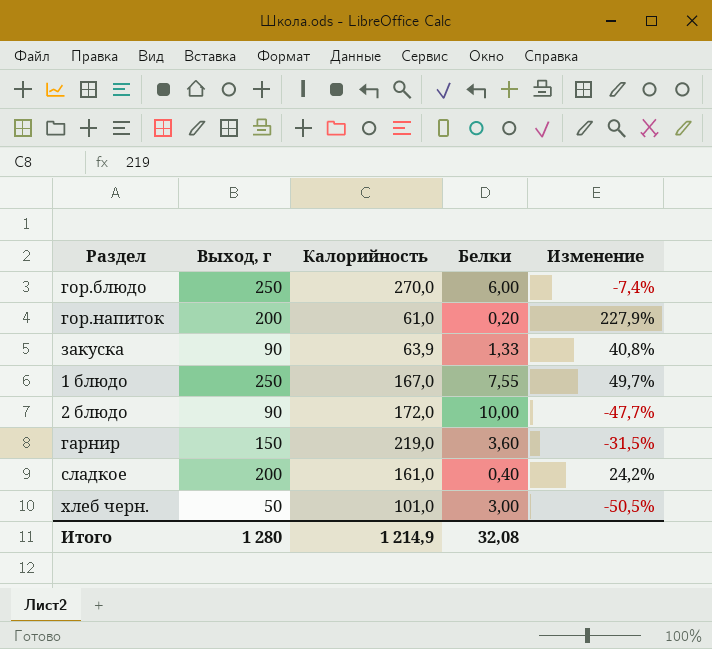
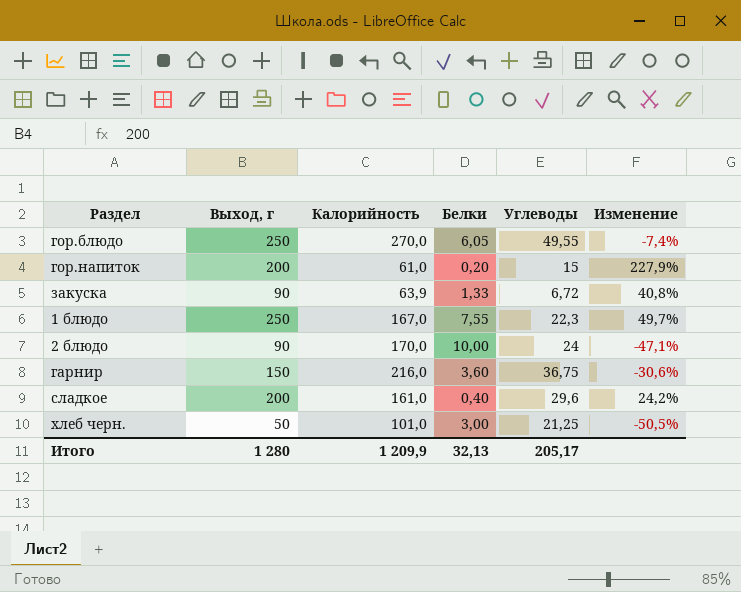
column Углеводы | position: none -> 5
гор.блюдо | Белки: 6,00 -> 6,05
2 блюдо | Калорийность: 172,0 -> 170,0
2 блюдо | Изменение: -47,7% -> -47,1%
гарнир | Калорийность: 219,0 -> 216,0
гарнир | Изменение: -31,5% -> -30,6%
Итого | Калорийность: 1 214,9 -> 1 209,9
Итого | Белки: 32,08 -> 32,13

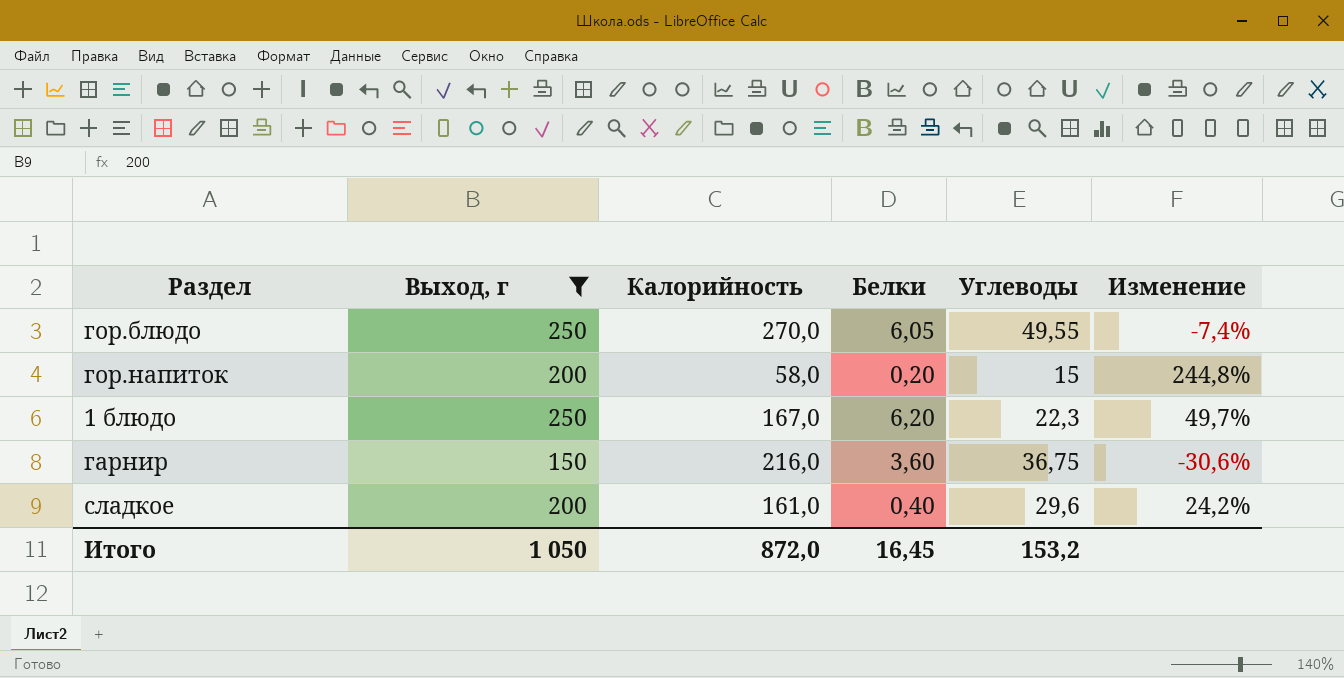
filter: none -> Выход, г >= 150
гор.напиток | Калорийность: 61,0 -> 58,0
гор.напиток | Изменение: 227,9% -> 244,8%
1 блюдо | Белки: 7,55 -> 6,20
Итого | Выход, г: 1 280 -> 1 050
Итого | Калорийность: 1 209,9 -> 872,0
Итого | Белки: 32,13 -> 16,45
Итого | Углеводы: 205,17 -> 153,2

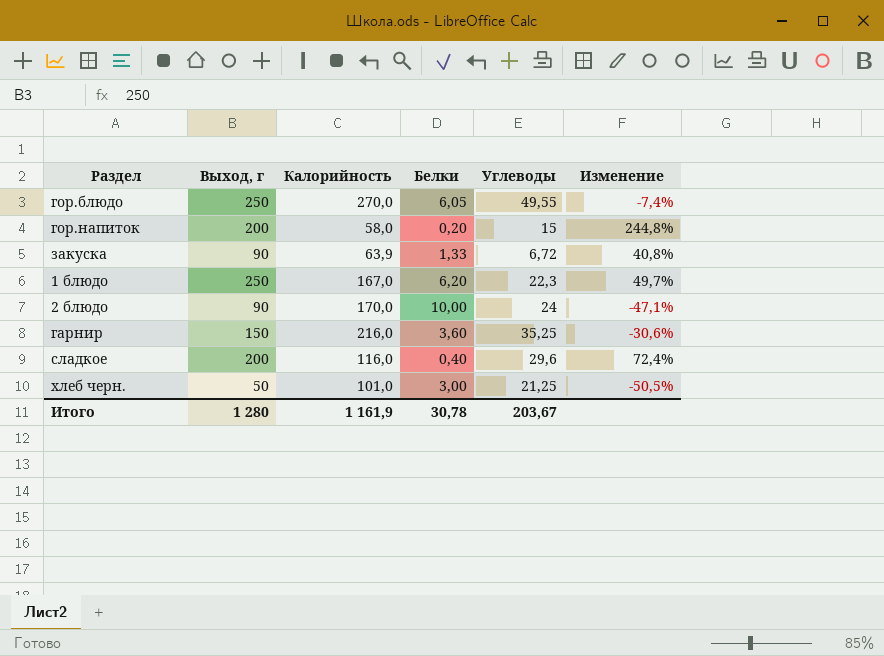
filter: Выход, г >= 150 -> none
гарнир | Углеводы: 36,75 -> 35,25
сладкое | Калорийность: 161,0 -> 116,0
сладкое | Изменение: 24,2% -> 72,4%
Итого | Выход, г: 1 050 -> 1 280
Итого | Калорийность: 872,0 -> 1 161,9
Итого | Белки: 16,45 -> 30,78
Итого | Углеводы: 153,2 -> 203,67

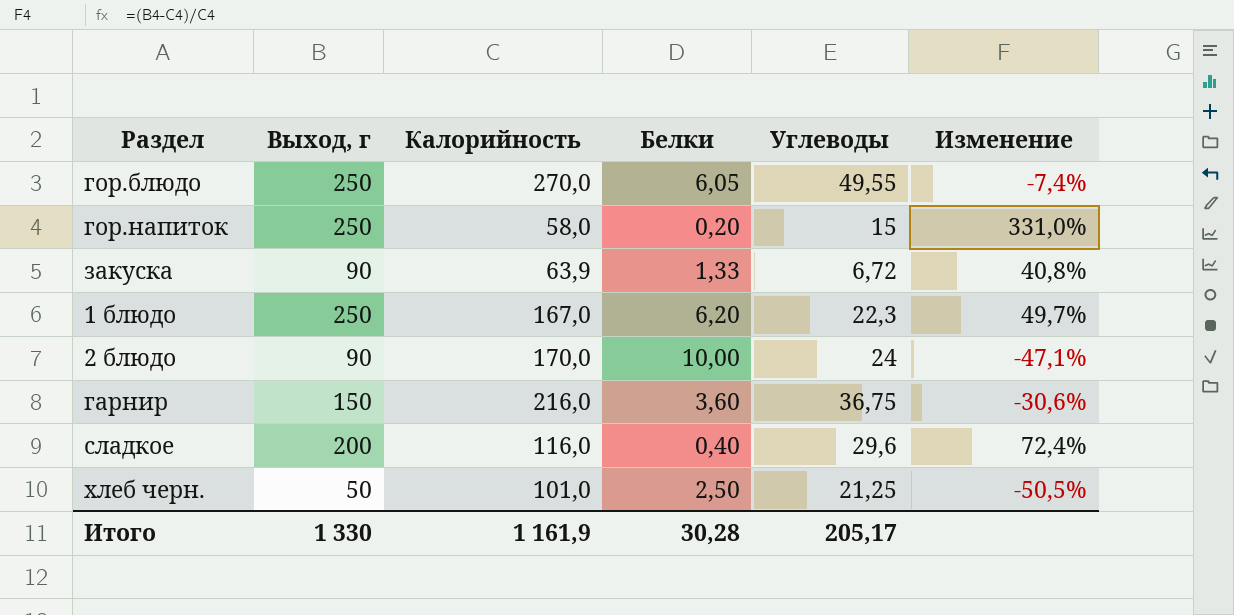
гор.напиток | Выход, г: 200 -> 250
гор.напиток | Изменение: 244,8% -> 331,0%
гарнир | Углеводы: 35,25 -> 36,75
хлеб черн. | Белки: 3,00 -> 2,50
Итого | Выход, г: 1 280 -> 1 330
Итого | Белки: 30,78 -> 30,28
Итого | Углеводы: 203,67 -> 205,17

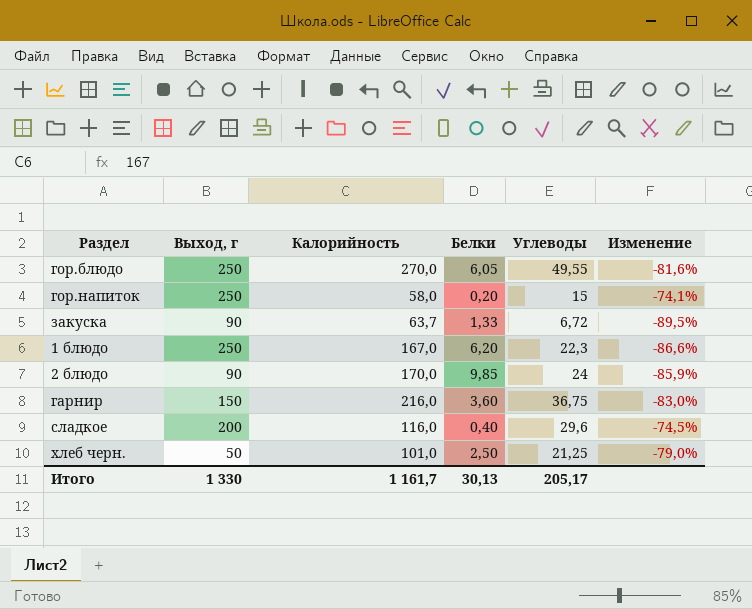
column Изменение | formula: ([Выход, г] - [Калорийность]) / [Калорийность] -> ([Углеводы] - [Калорийность]) / [Калорийность]
закуска | Калорийность: 63,9 -> 63,7
2 блюдо | Белки: 10,00 -> 9,85
Итого | Калорийность: 1 161,9 -> 1 161,7
Итого | Белки: 30,28 -> 30,13

